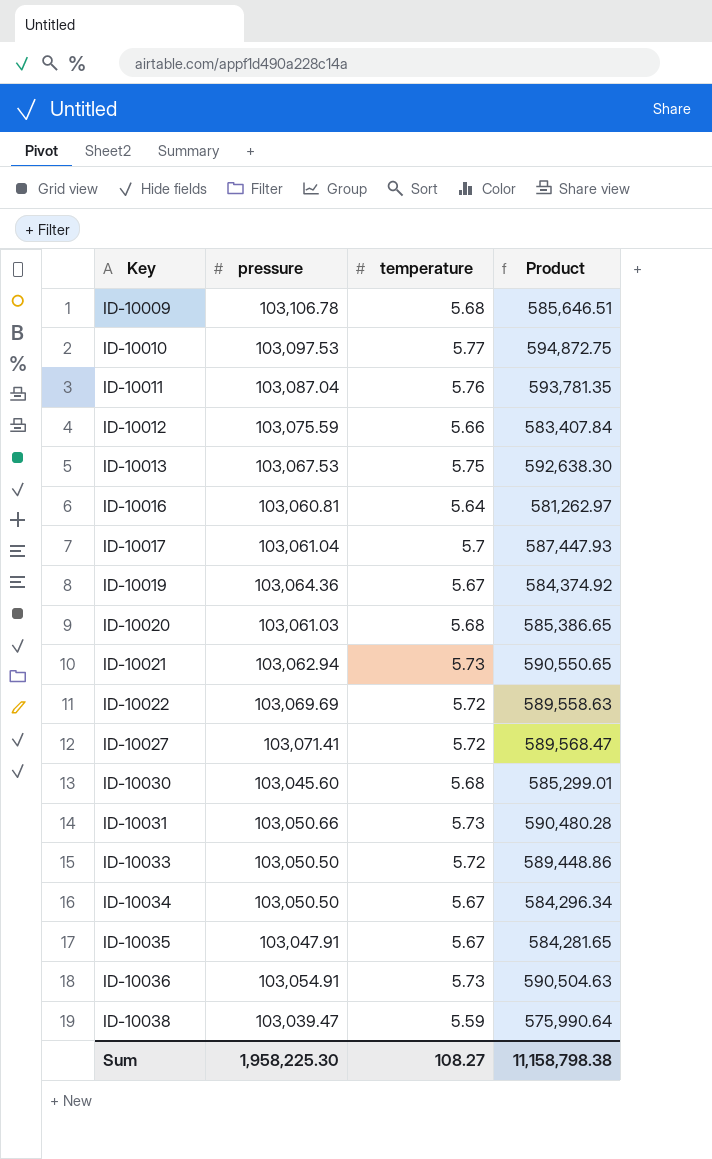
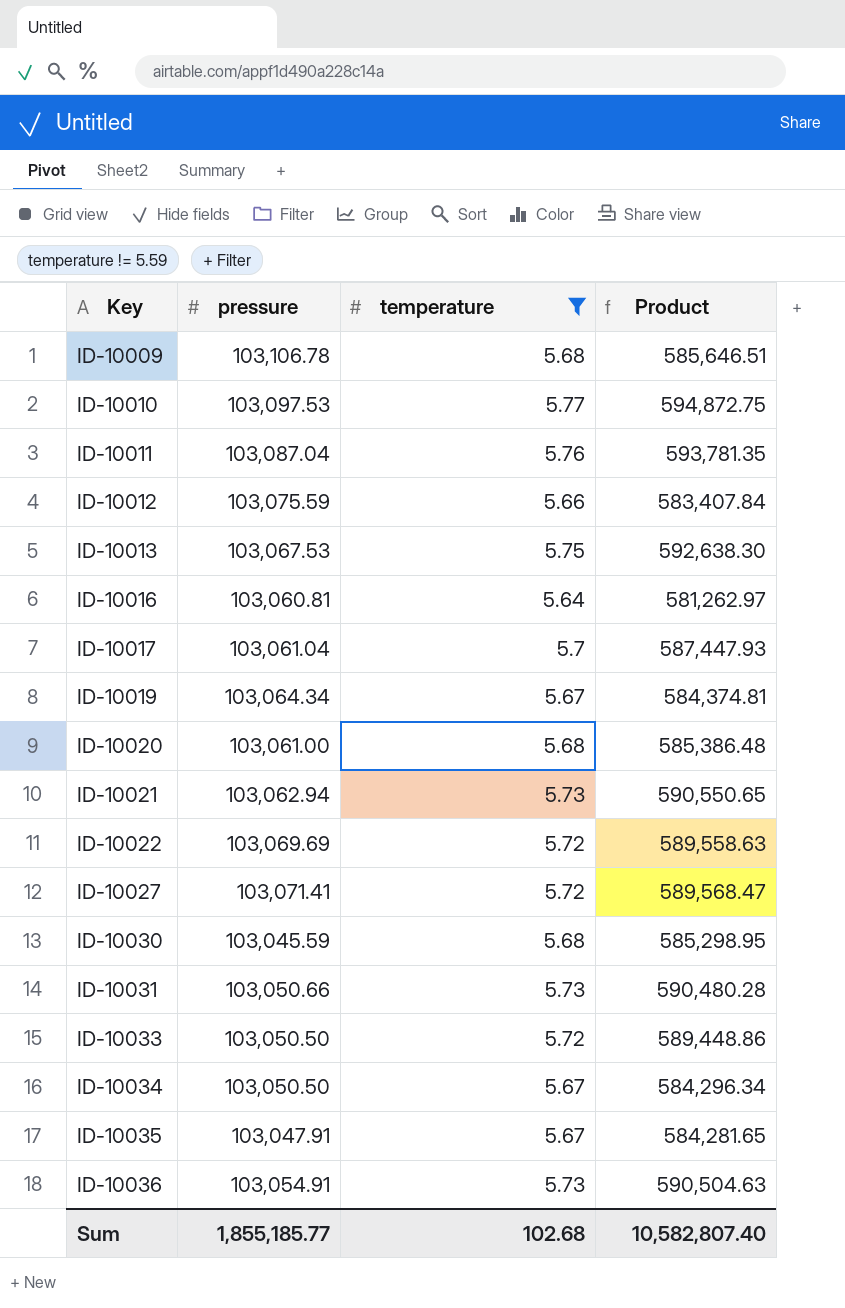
filter: none -> temperature != 5.59
ID-10019 | pressure: 103,064.36 -> 103,064.34
ID-10019 | Product: 584,374.92 -> 584,374.81
ID-10020 | pressure: 103,061.03 -> 103,061.00
ID-10020 | Product: 585,386.65 -> 585,386.48
ID-10030 | pressure: 103,045.60 -> 103,045.59
ID-10030 | Product: 585,299.01 -> 585,298.95
Sum | pressure: 1,958,225.30 -> 1,855,185.77
Sum | temperature: 108.27 -> 102.68
Sum | Product: 11,158,798.38 -> 10,582,807.40

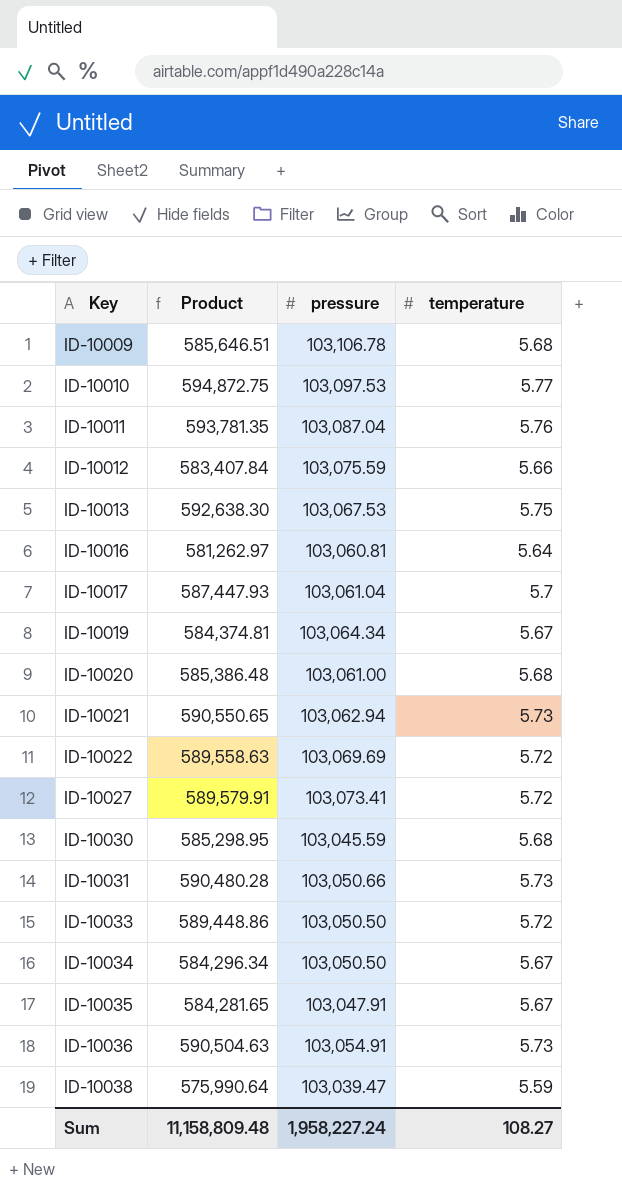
filter: temperature != 5.59 -> none
column Product | position: 4 -> 2
ID-10027 | Product: 589,568.47 -> 589,579.91
ID-10027 | pressure: 103,071.41 -> 103,073.41
Sum | Product: 10,582,807.40 -> 11,158,809.48
Sum | pressure: 1,855,185.77 -> 1,958,227.24
Sum | temperature: 102.68 -> 108.27

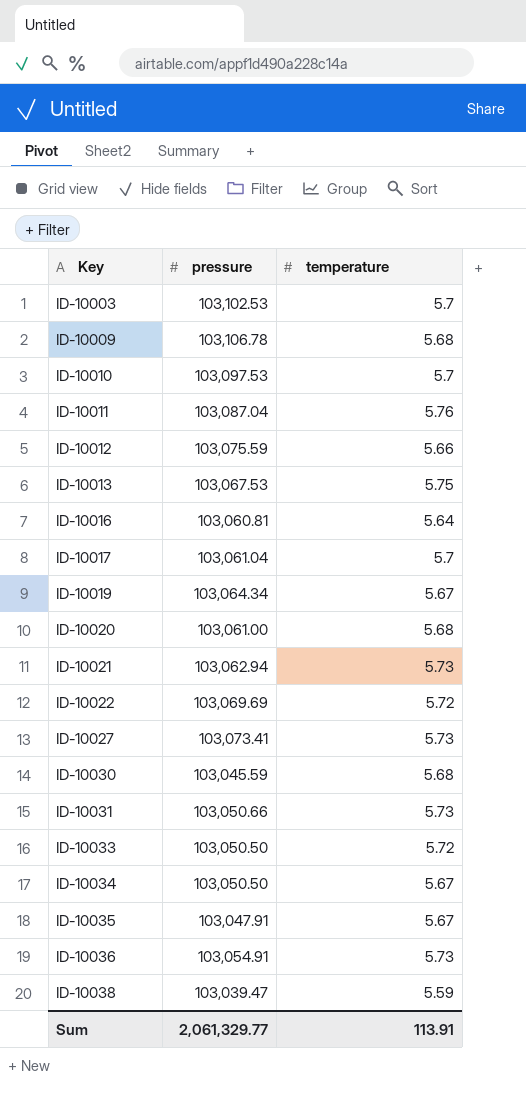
column Product | formula: [pressure] * [temperature] -> none
row ID-10003: none -> 103,102.53 | 5.7
ID-10010 | temperature: 5.77 -> 5.7
ID-10027 | temperature: 5.72 -> 5.73
Sum | pressure: 1,958,227.24 -> 2,061,329.77
Sum | temperature: 108.27 -> 113.91

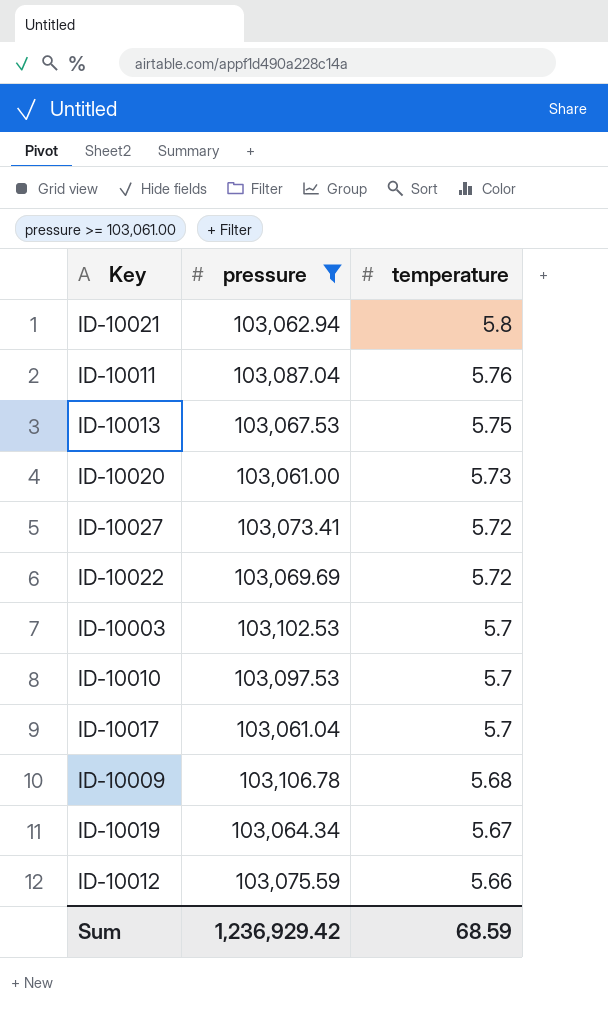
filter: none -> pressure >= 103,061.00
row order: Key ascending -> temperature descending
ID-10021 | temperature: 5.73 -> 5.8
ID-10020 | temperature: 5.68 -> 5.73
ID-10027 | temperature: 5.73 -> 5.72
Sum | pressure: 2,061,329.77 -> 1,236,929.42
Sum | temperature: 113.91 -> 68.59

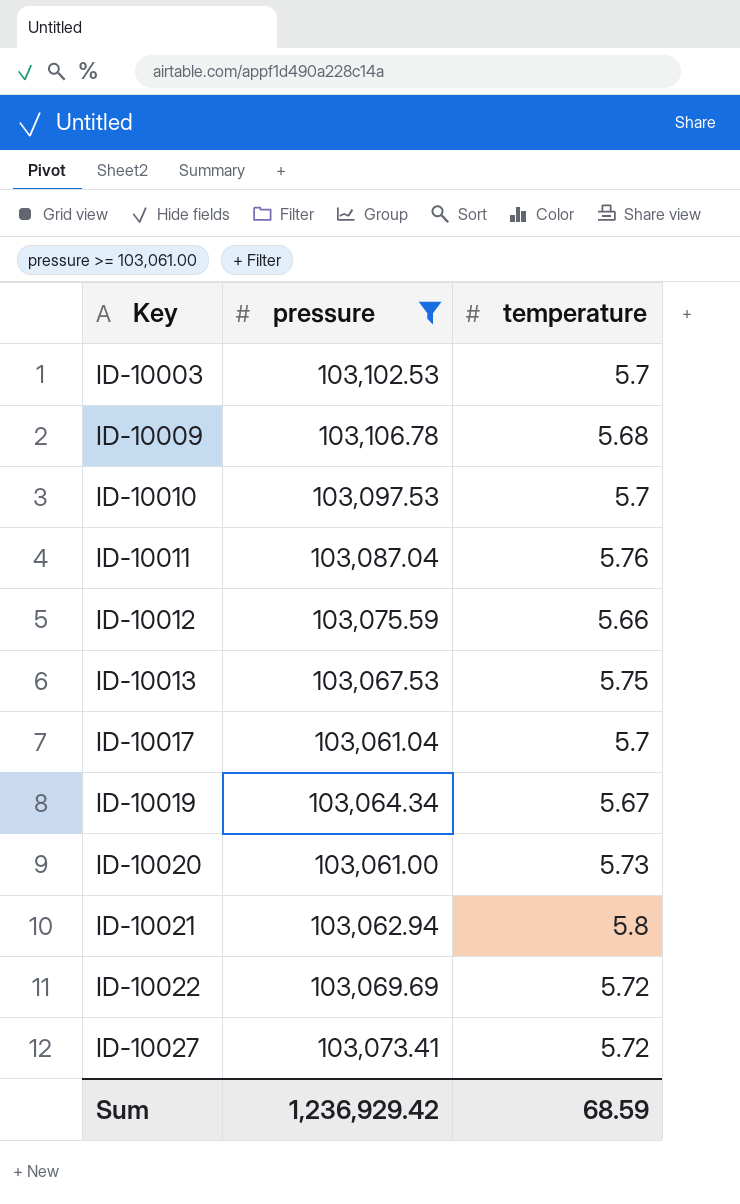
row order: temperature descending -> Key ascending

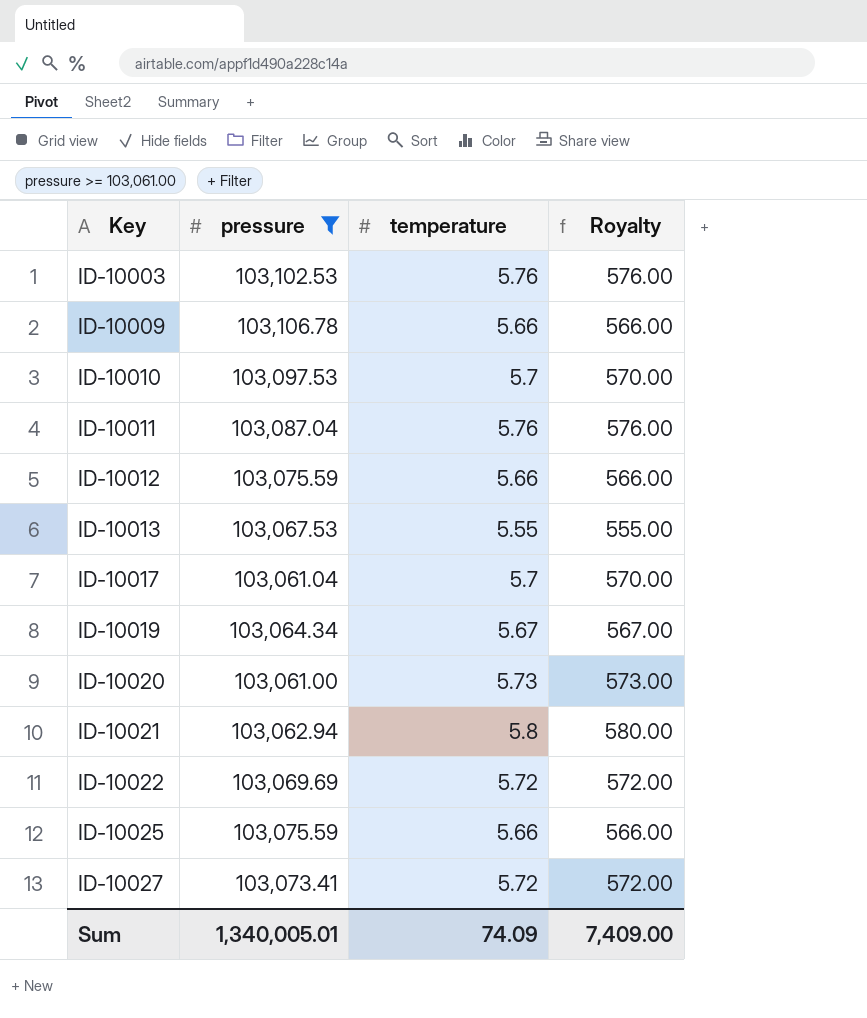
column Royalty | formula: none -> [temperature] * 100
ID-10003 | temperature: 5.7 -> 5.76
ID-10009 | temperature: 5.68 -> 5.66
ID-10013 | temperature: 5.75 -> 5.55
row ID-10025: none -> 103,075.59 | 5.66 | 566.00
Sum | pressure: 1,236,929.42 -> 1,340,005.01
Sum | temperature: 68.59 -> 74.09

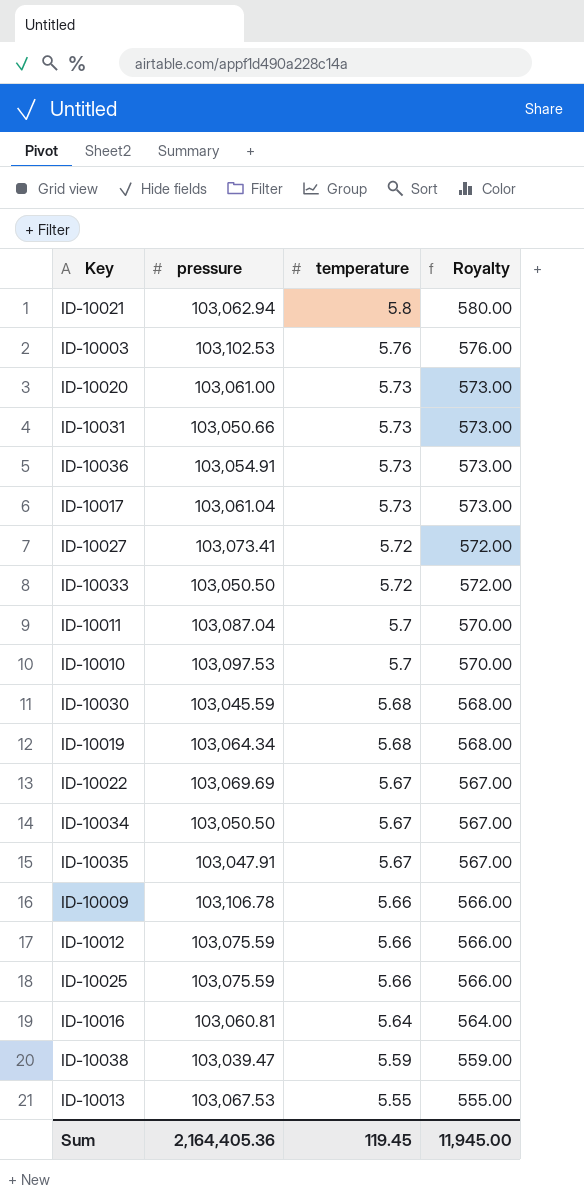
filter: pressure >= 103,061.00 -> none
row order: Key ascending -> temperature descending
ID-10017 | temperature: 5.7 -> 5.73
ID-10017 | Royalty: 570.00 -> 573.00
ID-10011 | temperature: 5.76 -> 5.7
ID-10011 | Royalty: 576.00 -> 570.00
ID-10019 | temperature: 5.67 -> 5.68
ID-10019 | Royalty: 567.00 -> 568.00
ID-10022 | temperature: 5.72 -> 5.67
ID-10022 | Royalty: 572.00 -> 567.00
Sum | pressure: 1,340,005.01 -> 2,164,405.36
Sum | temperature: 74.09 -> 119.45
Sum | Royalty: 7,409.00 -> 11,945.00

